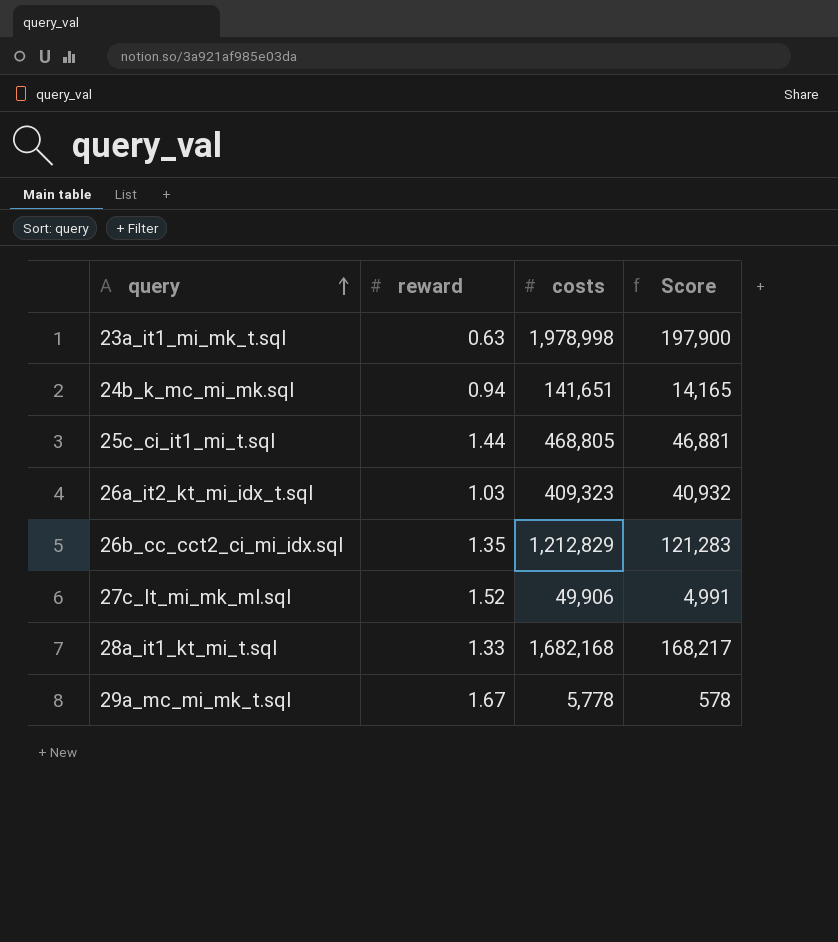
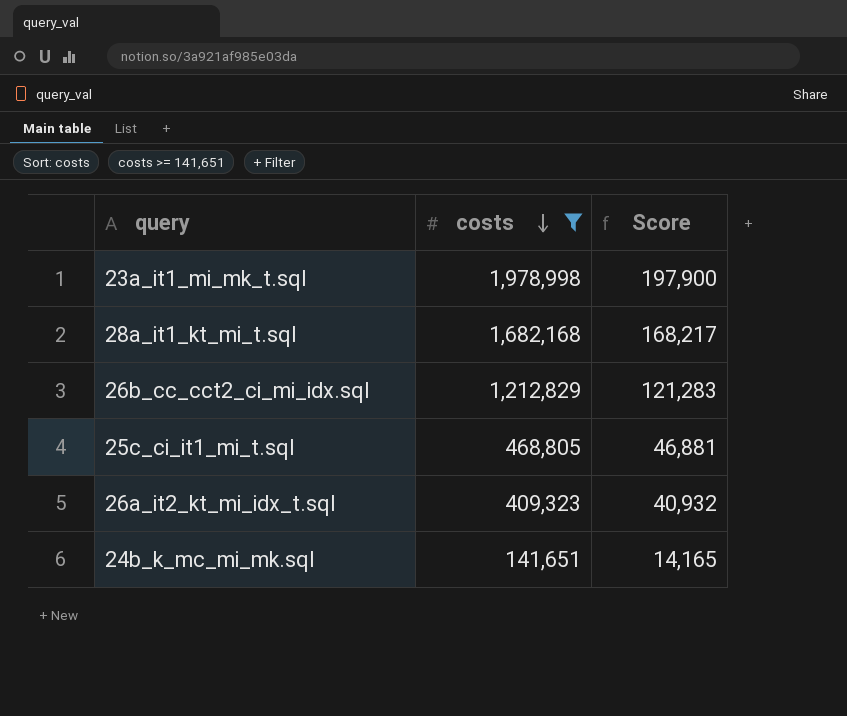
filter: none -> costs >= 141,651
row order: query ascending -> costs descending
column reward | position: 2 -> none

